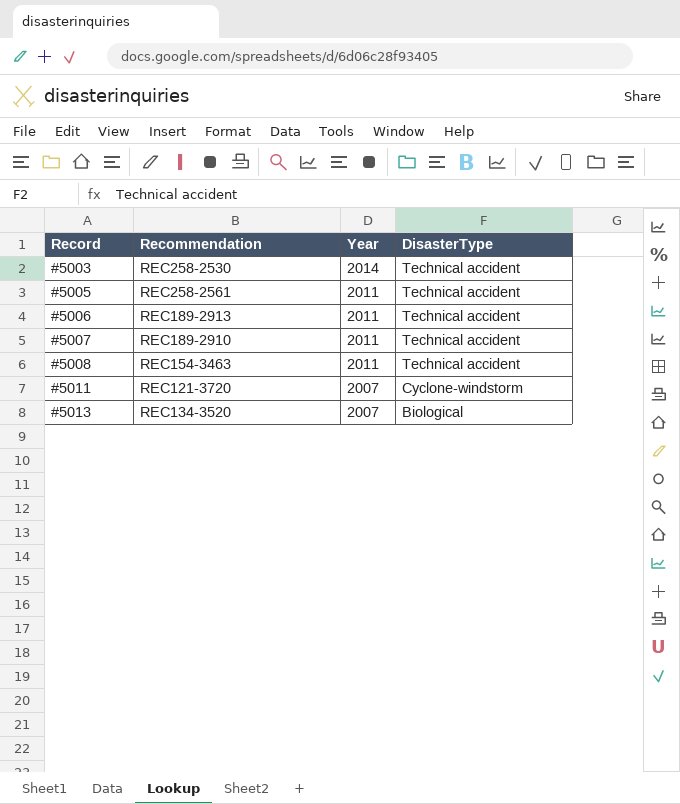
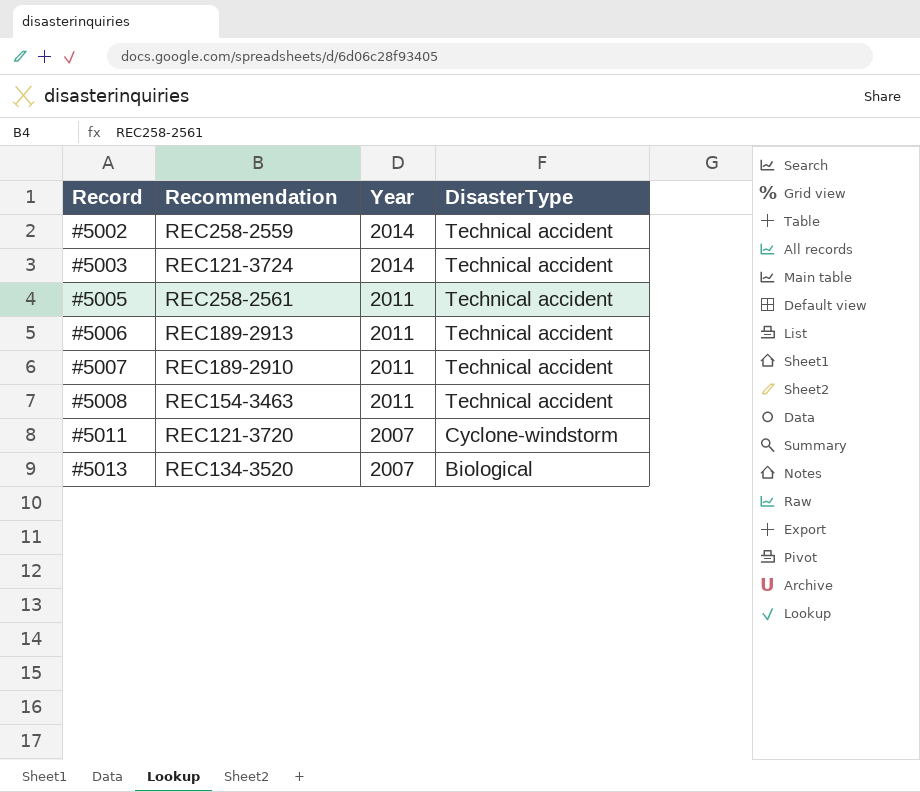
row #5002: none -> REC258-2559 | 2014 | Technical accident
#5003 | Recommendation: REC258-2530 -> REC121-3724

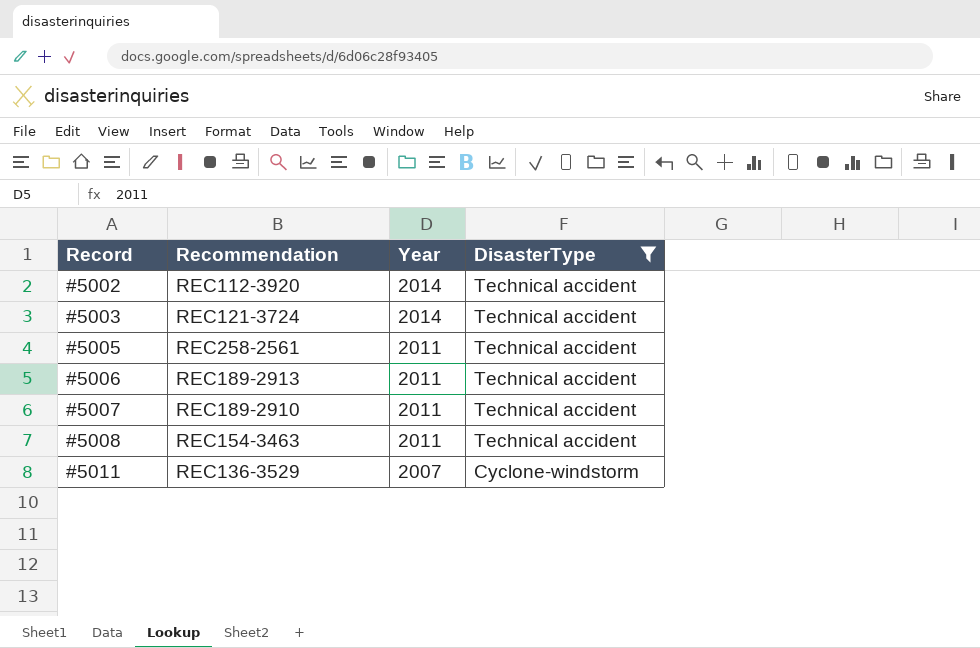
filter: none -> DisasterType != Biological
#5002 | Recommendation: REC258-2559 -> REC112-3920
#5011 | Recommendation: REC121-3720 -> REC136-3529

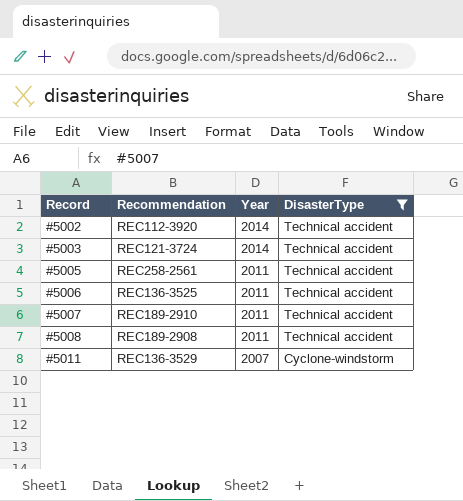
#5006 | Recommendation: REC189-2913 -> REC136-3525
#5008 | Recommendation: REC154-3463 -> REC189-2908

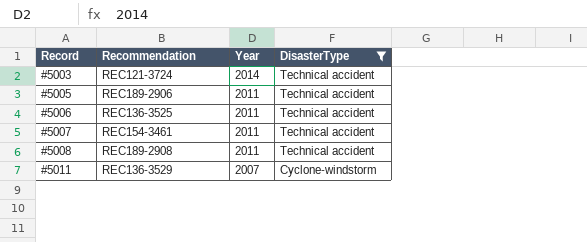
row #5002: REC112-3920 | 2014 | Technical accident -> none
#5005 | Recommendation: REC258-2561 -> REC189-2906
#5007 | Recommendation: REC189-2910 -> REC154-3461

